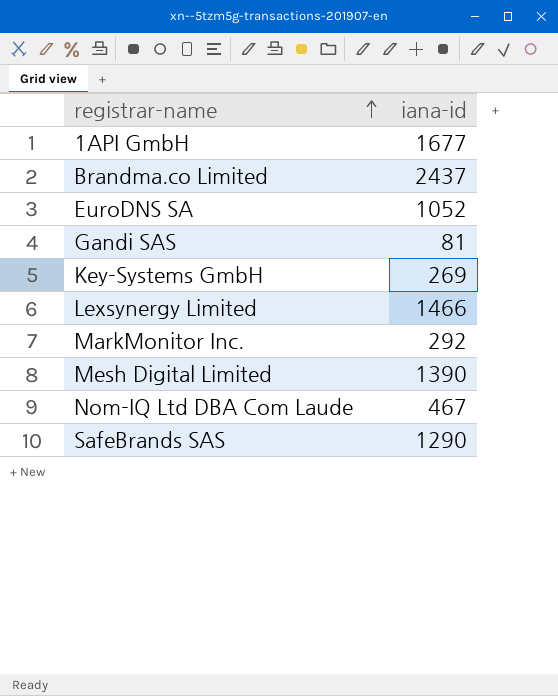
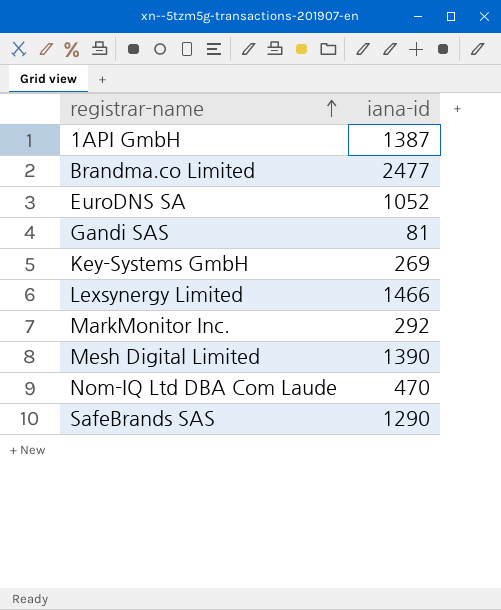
1API GmbH | iana-id: 1677 -> 1387
Brandma.co Limited | iana-id: 2437 -> 2477
Nom-IQ Ltd DBA Com Laude | iana-id: 467 -> 470

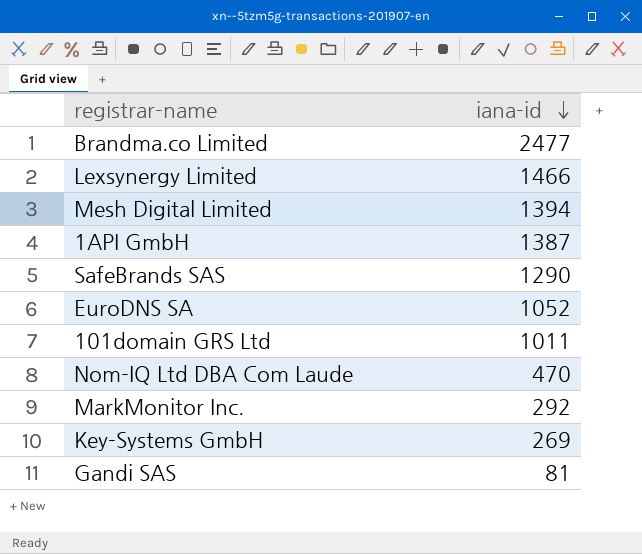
row order: registrar-name ascending -> iana-id descending
Mesh Digital Limited | iana-id: 1390 -> 1394
row 101domain GRS Ltd: none -> 1011

